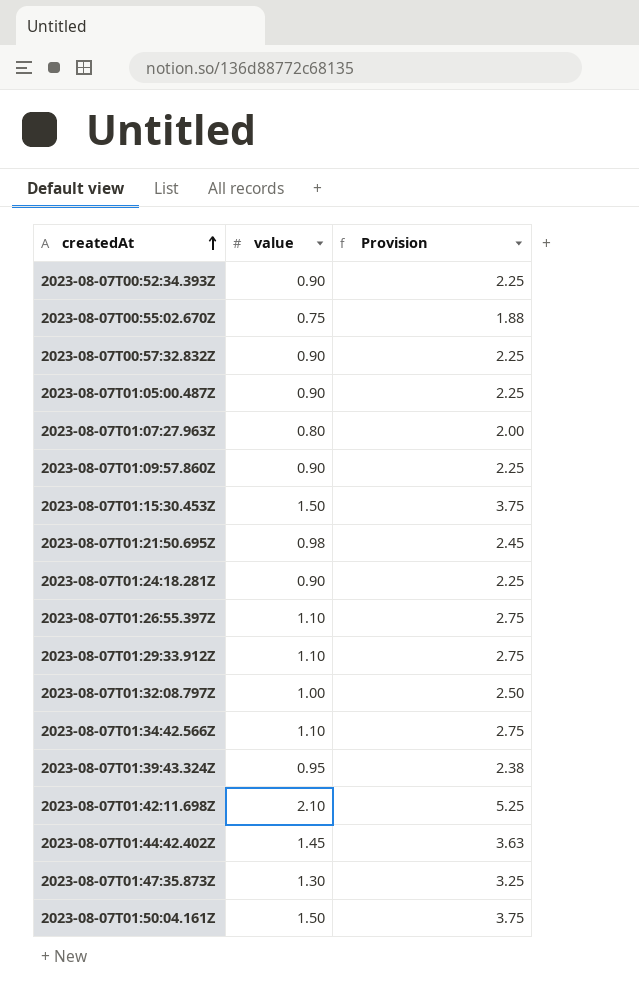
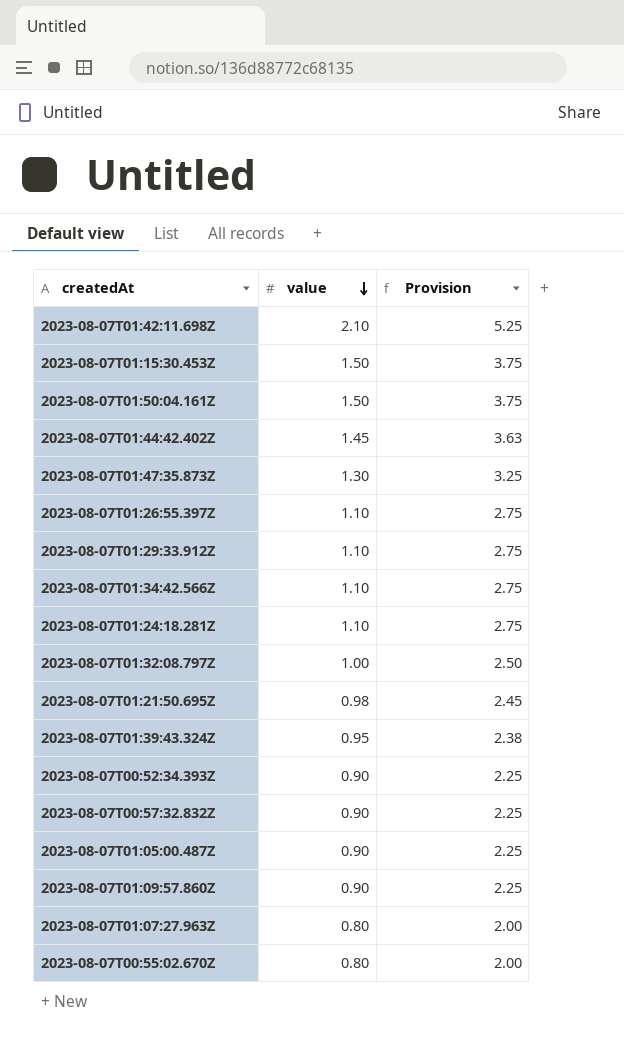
row order: createdAt ascending -> value descending
2023-08-07T01:24:18.281Z | value: 0.90 -> 1.10
2023-08-07T01:24:18.281Z | Provision: 2.25 -> 2.75
2023-08-07T00:55:02.670Z | value: 0.75 -> 0.80
2023-08-07T00:55:02.670Z | Provision: 1.88 -> 2.00

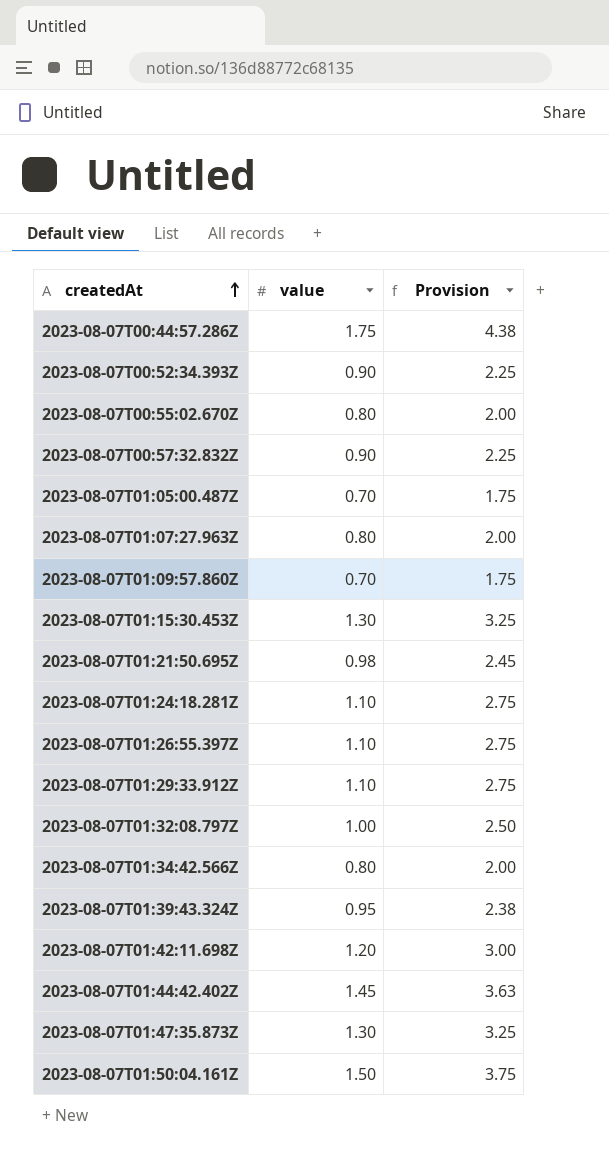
row order: value descending -> createdAt ascending
row 2023-08-07T00:44:57.286Z: none -> 1.75 | 4.38
2023-08-07T01:05:00.487Z | value: 0.90 -> 0.70
2023-08-07T01:05:00.487Z | Provision: 2.25 -> 1.75
2023-08-07T01:09:57.860Z | value: 0.90 -> 0.70
2023-08-07T01:09:57.860Z | Provision: 2.25 -> 1.75
2023-08-07T01:15:30.453Z | value: 1.50 -> 1.30
2023-08-07T01:15:30.453Z | Provision: 3.75 -> 3.25
2023-08-07T01:34:42.566Z | value: 1.10 -> 0.80
2023-08-07T01:34:42.566Z | Provision: 2.75 -> 2.00
2023-08-07T01:42:11.698Z | value: 2.10 -> 1.20
2023-08-07T01:42:11.698Z | Provision: 5.25 -> 3.00

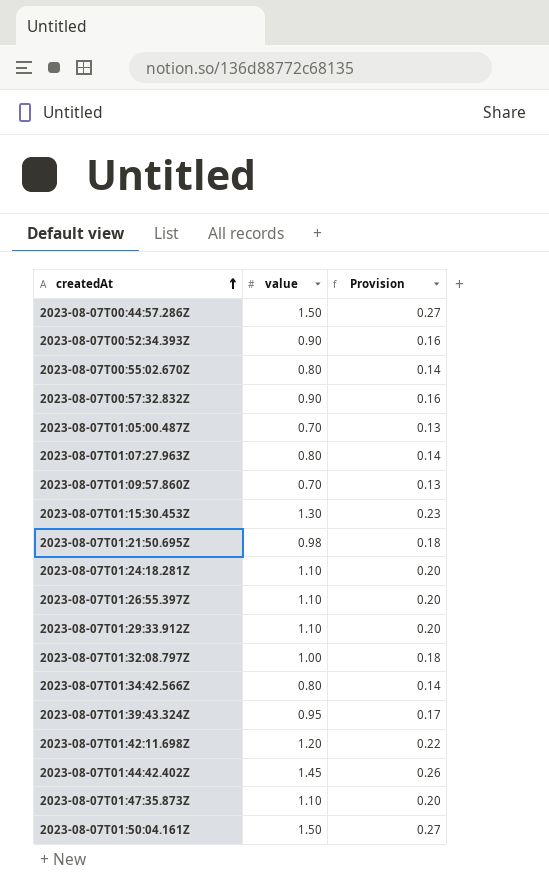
column Provision | formula: [value] * 2.5 -> [value] * 0.18
2023-08-07T00:44:57.286Z | value: 1.75 -> 1.50
2023-08-07T01:47:35.873Z | value: 1.30 -> 1.10

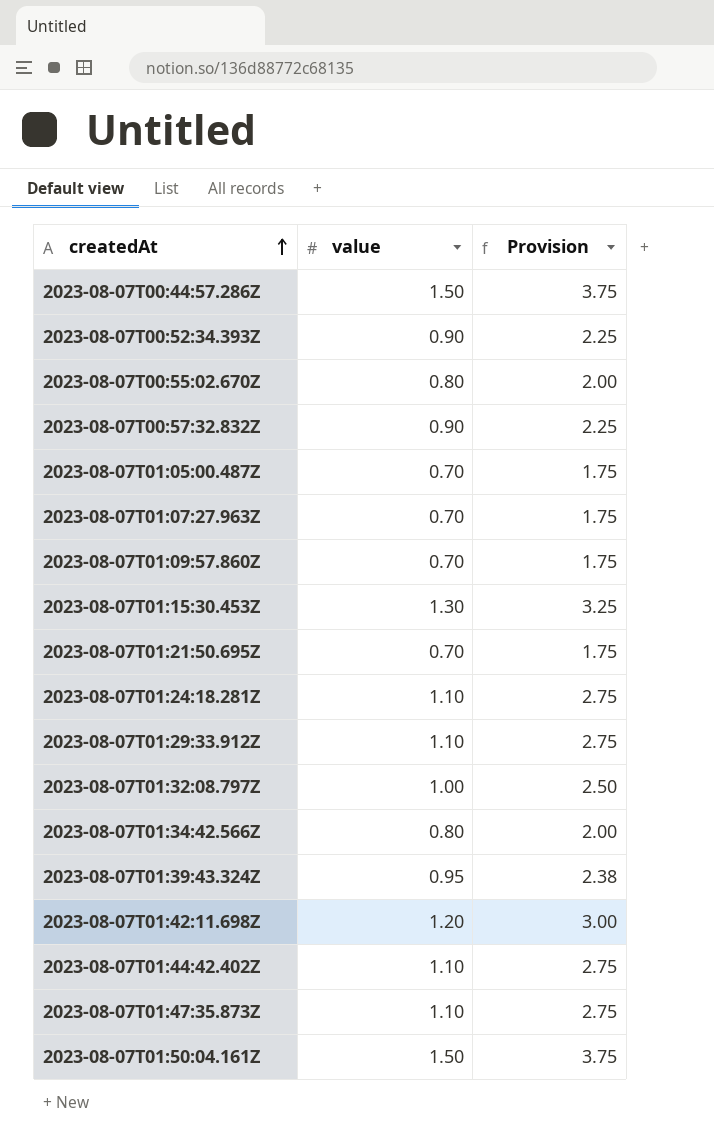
column Provision | formula: [value] * 0.18 -> [value] * 2.5
row 2023-08-07T01:26:55.397Z: 1.10 | 0.20 -> none
2023-08-07T01:07:27.963Z | value: 0.80 -> 0.70
2023-08-07T01:21:50.695Z | value: 0.98 -> 0.70
2023-08-07T01:44:42.402Z | value: 1.45 -> 1.10

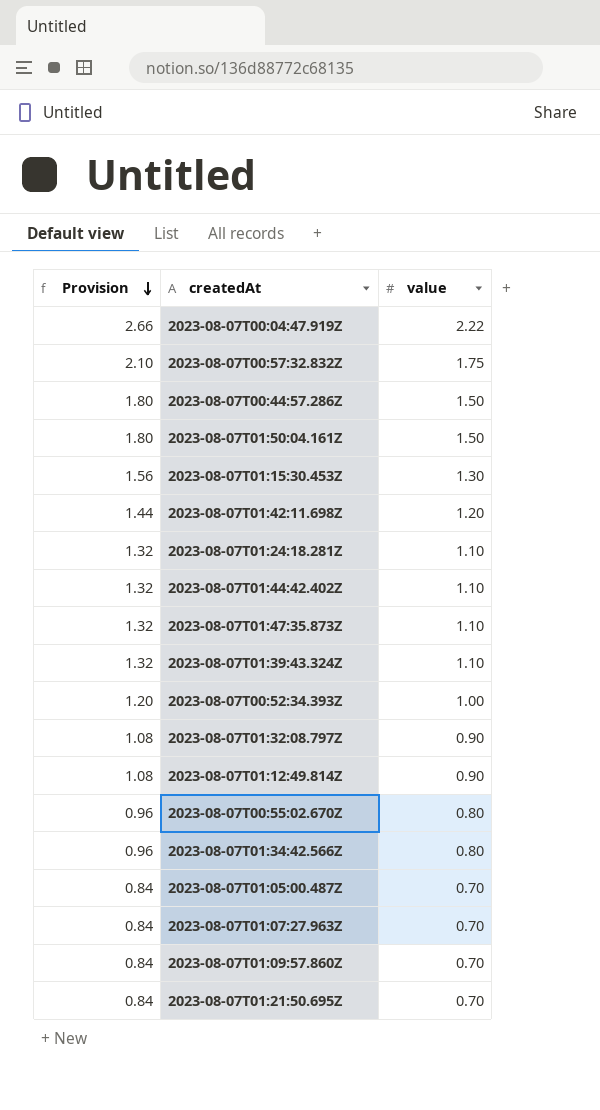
row order: createdAt ascending -> Provision descending
column Provision | formula: [value] * 2.5 -> [value] * 1.2
column Provision | position: 3 -> 1
row 2023-08-07T01:29:33.912Z: 1.10 | 2.75 -> none
row 2023-08-07T00:04:47.919Z: none -> 2.66 | 2.22
2023-08-07T00:57:32.832Z | value: 0.90 -> 1.75
2023-08-07T01:39:43.324Z | value: 0.95 -> 1.10
2023-08-07T00:52:34.393Z | value: 0.90 -> 1.00
2023-08-07T01:32:08.797Z | value: 1.00 -> 0.90
row 2023-08-07T01:12:49.814Z: none -> 1.08 | 0.90

